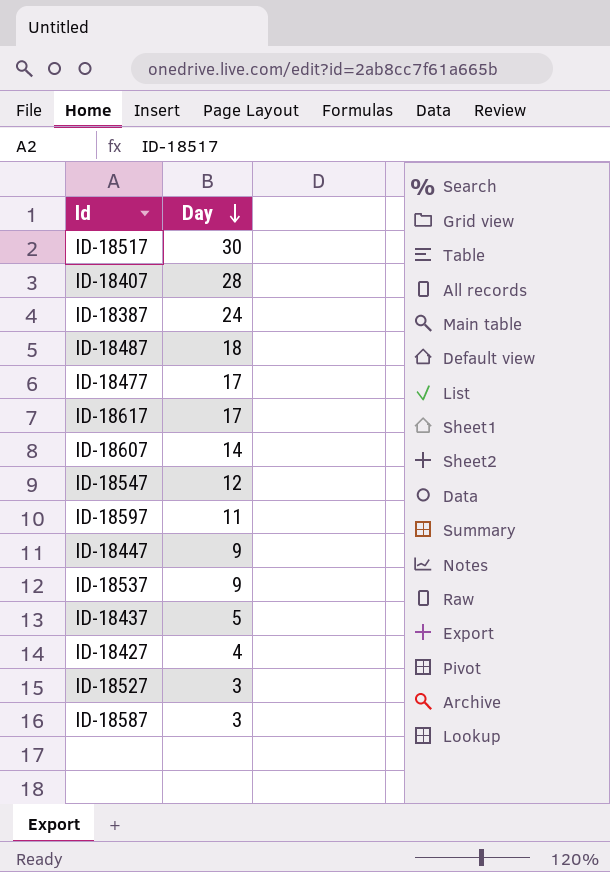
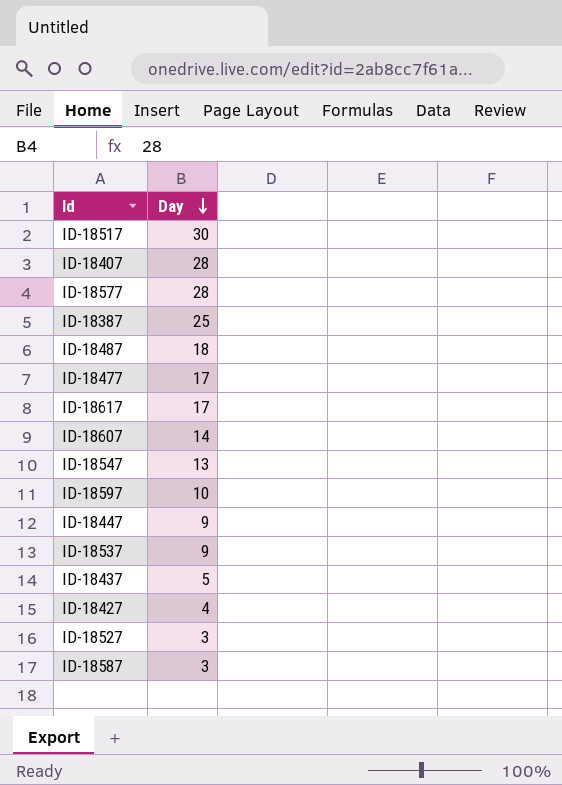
row ID-18577: none -> 28
ID-18387 | Day: 24 -> 25
ID-18547 | Day: 12 -> 13
ID-18597 | Day: 11 -> 10

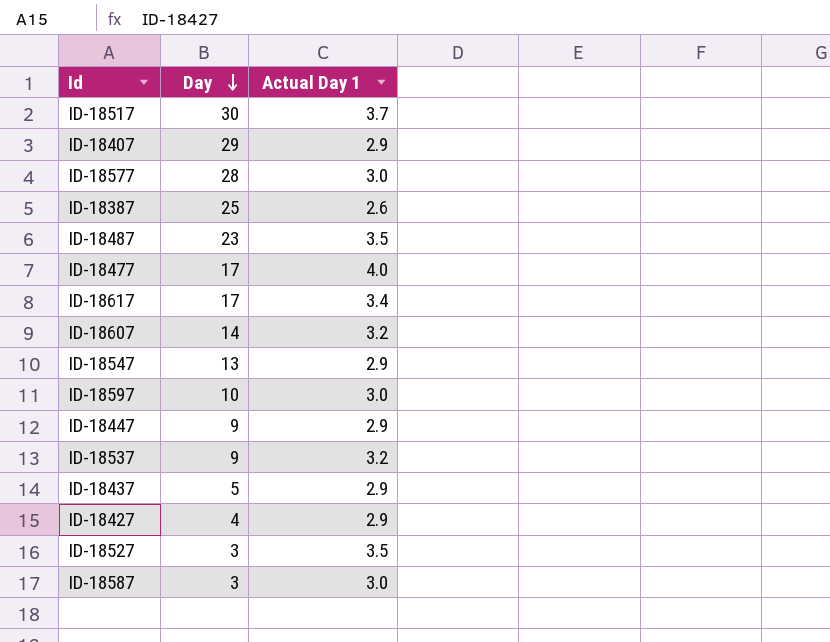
column Actual Day 1 | position: none -> 3
ID-18407 | Day: 28 -> 29
ID-18487 | Day: 18 -> 23

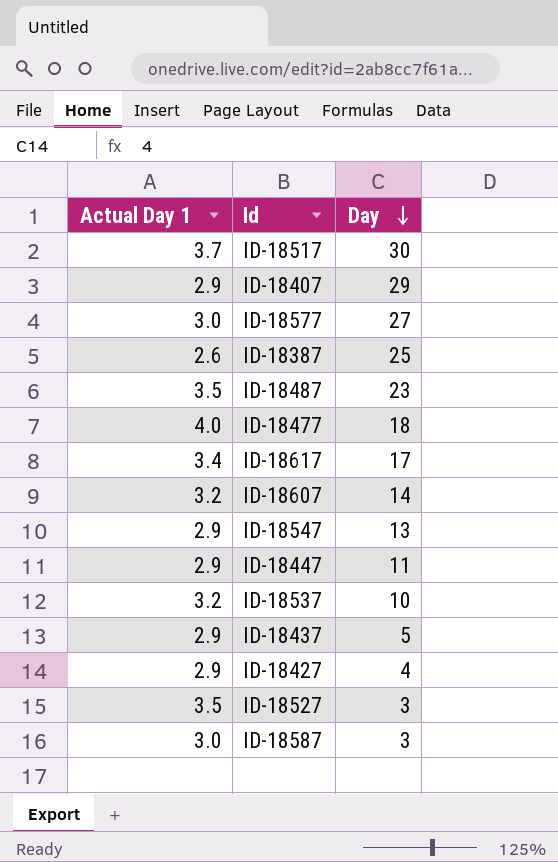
column Actual Day 1 | position: 3 -> 1
row ID-18597: 10 | 3.0 -> none
ID-18577 | Day: 28 -> 27
ID-18477 | Day: 17 -> 18
ID-18447 | Day: 9 -> 11
ID-18537 | Day: 9 -> 10

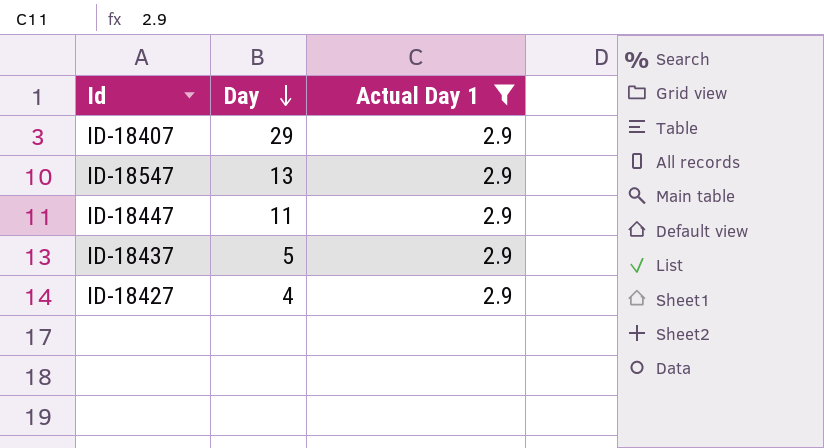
filter: none -> Actual Day 1 = 2.9
column Actual Day 1 | position: 1 -> 3

